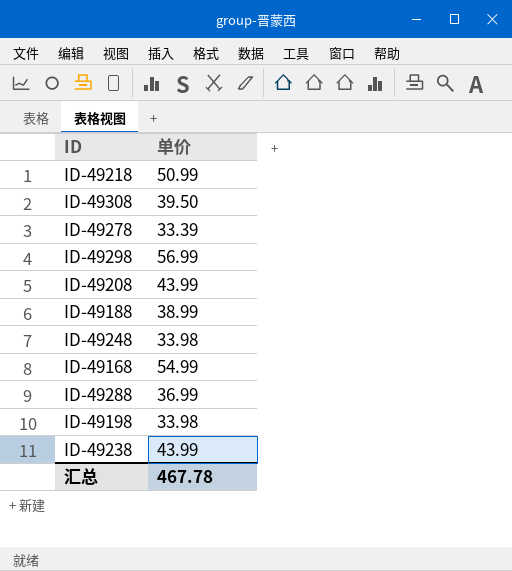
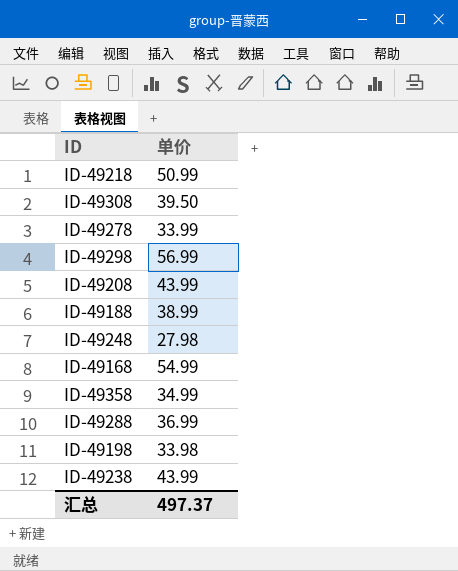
ID-49278 | 单价: 33.39 -> 33.99
ID-49248 | 单价: 33.98 -> 27.98
row ID-49358: none -> 34.99
汇总 | 单价: 467.78 -> 497.37

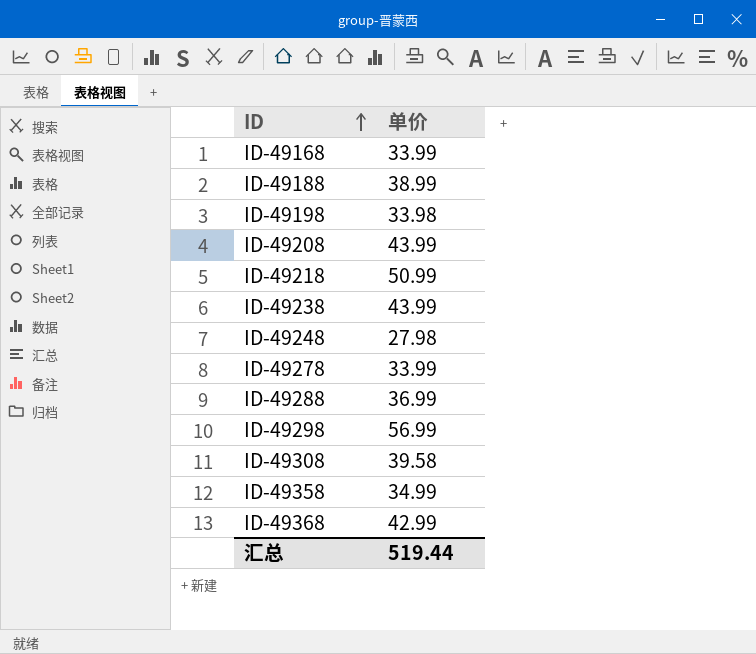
row order: none -> ID ascending
ID-49168 | 单价: 54.99 -> 33.99
ID-49308 | 单价: 39.50 -> 39.58
row ID-49368: none -> 42.99
汇总 | 单价: 497.37 -> 519.44

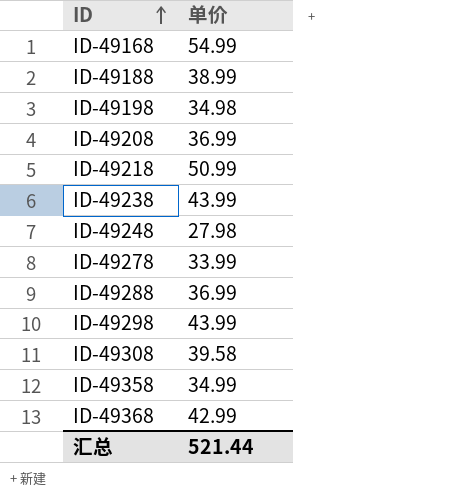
ID-49168 | 单价: 33.99 -> 54.99
ID-49198 | 单价: 33.98 -> 34.98
ID-49208 | 单价: 43.99 -> 36.99
ID-49298 | 单价: 56.99 -> 43.99
汇总 | 单价: 519.44 -> 521.44

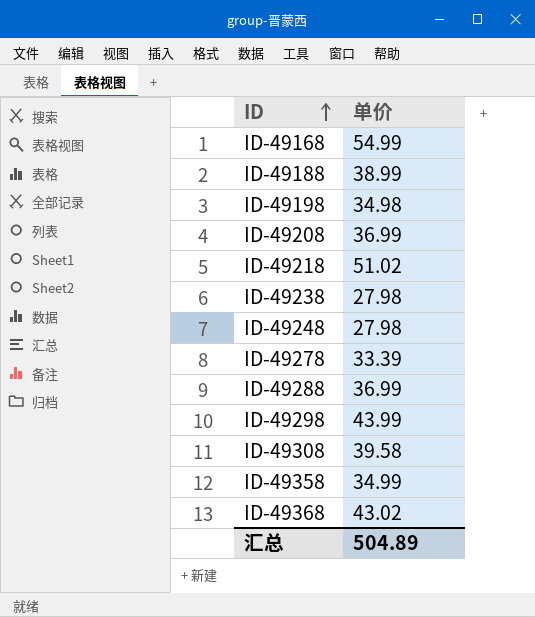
ID-49218 | 单价: 50.99 -> 51.02
ID-49238 | 单价: 43.99 -> 27.98
ID-49278 | 单价: 33.99 -> 33.39
ID-49368 | 单价: 42.99 -> 43.02
汇总 | 单价: 521.44 -> 504.89

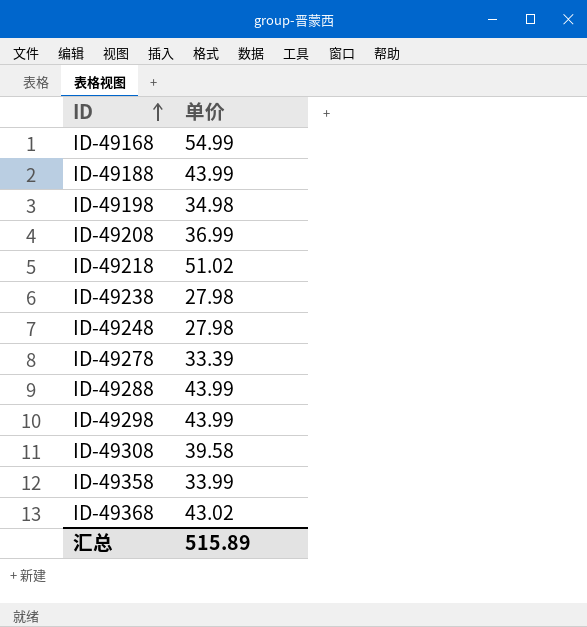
ID-49188 | 单价: 38.99 -> 43.99
ID-49288 | 单价: 36.99 -> 43.99
ID-49358 | 单价: 34.99 -> 33.99
汇总 | 单价: 504.89 -> 515.89

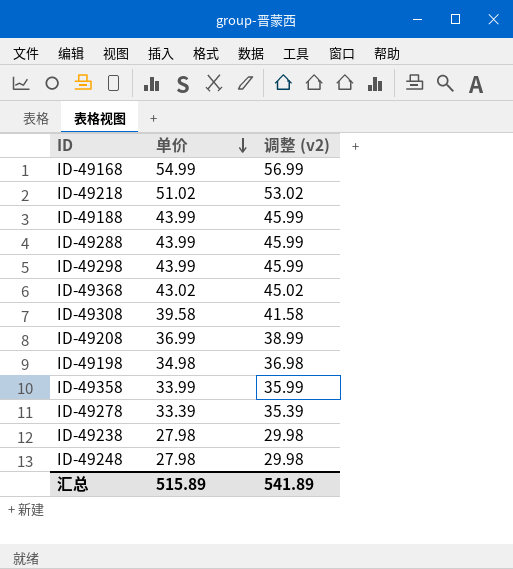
row order: ID ascending -> 单价 descending
column 调整 (v2) | formula: none -> [单价] + 2

